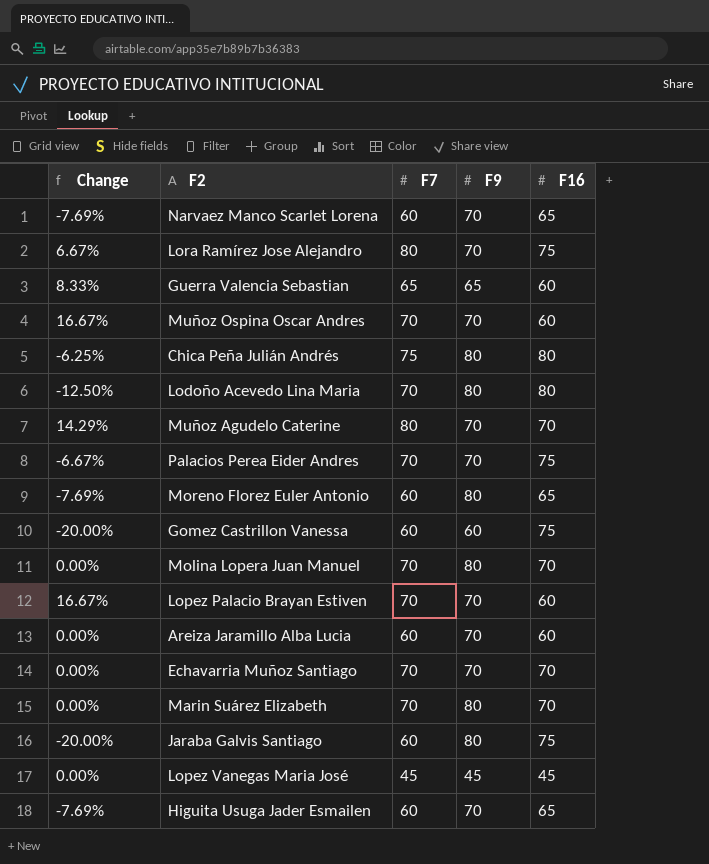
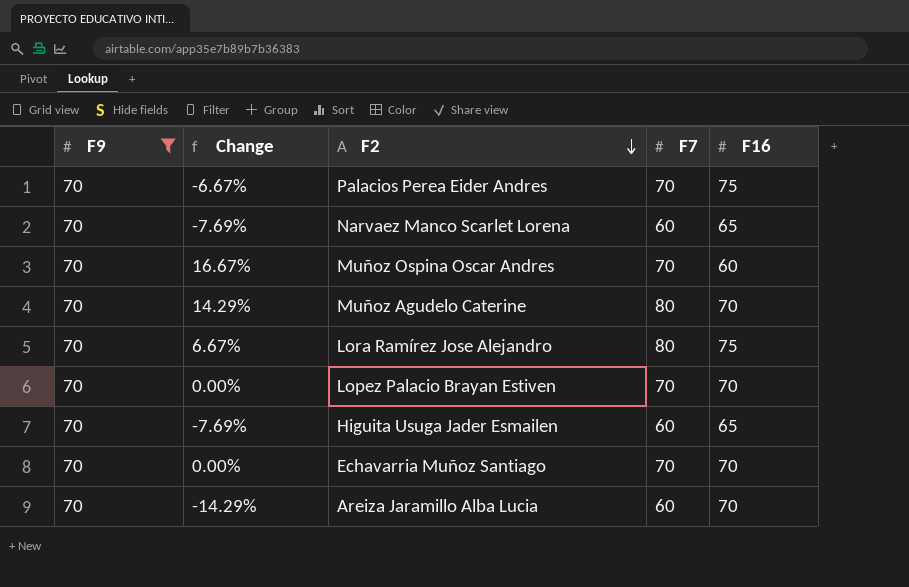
filter: none -> F9 = 70
row order: none -> F2 descending
column F9 | position: 4 -> 1
Lopez Palacio Brayan Estiven | Change: 16.67% -> 0.00%
Lopez Palacio Brayan Estiven | F16: 60 -> 70
Areiza Jaramillo Alba Lucia | Change: 0.00% -> -14.29%
Areiza Jaramillo Alba Lucia | F16: 60 -> 70

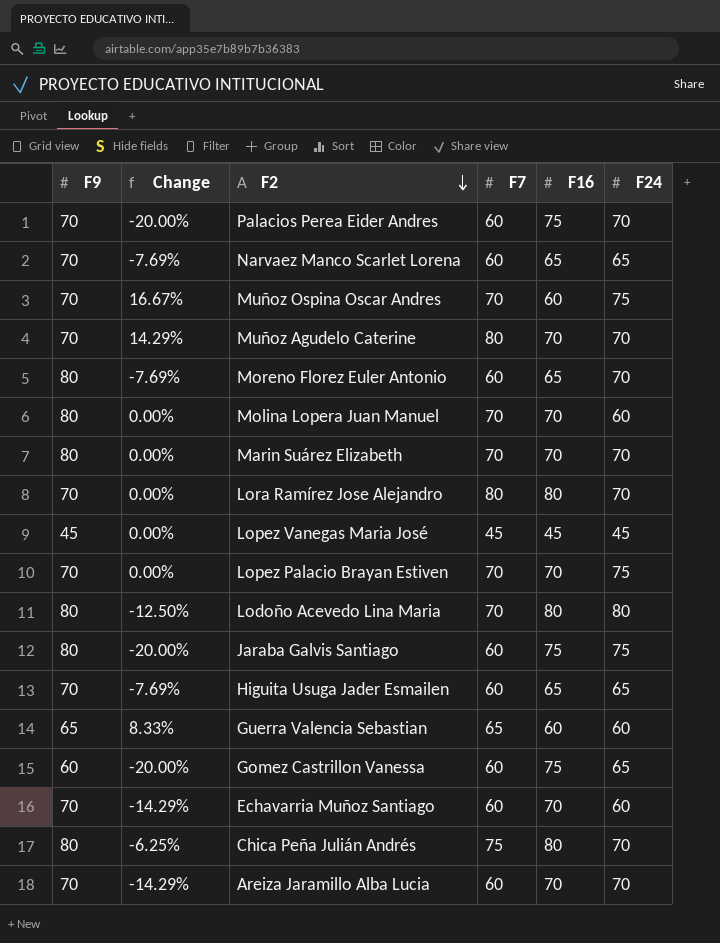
filter: F9 = 70 -> none
column F24 | position: none -> 6
Palacios Perea Eider Andres | Change: -6.67% -> -20.00%
Palacios Perea Eider Andres | F7: 70 -> 60
Lora Ramírez Jose Alejandro | Change: 6.67% -> 0.00%
Lora Ramírez Jose Alejandro | F16: 75 -> 80
Echavarria Muñoz Santiago | Change: 0.00% -> -14.29%
Echavarria Muñoz Santiago | F7: 70 -> 60

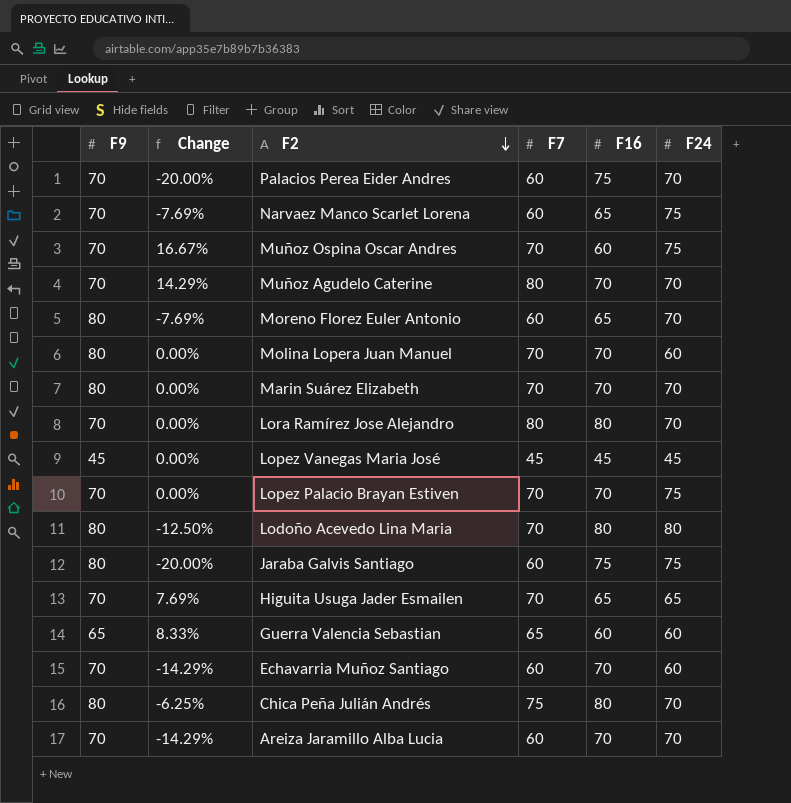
row Gomez Castrillon Vanessa: 60 | -20.00% | 60 | 75 | 65 -> none
Narvaez Manco Scarlet Lorena | F24: 65 -> 75
Higuita Usuga Jader Esmailen | Change: -7.69% -> 7.69%
Higuita Usuga Jader Esmailen | F7: 60 -> 70

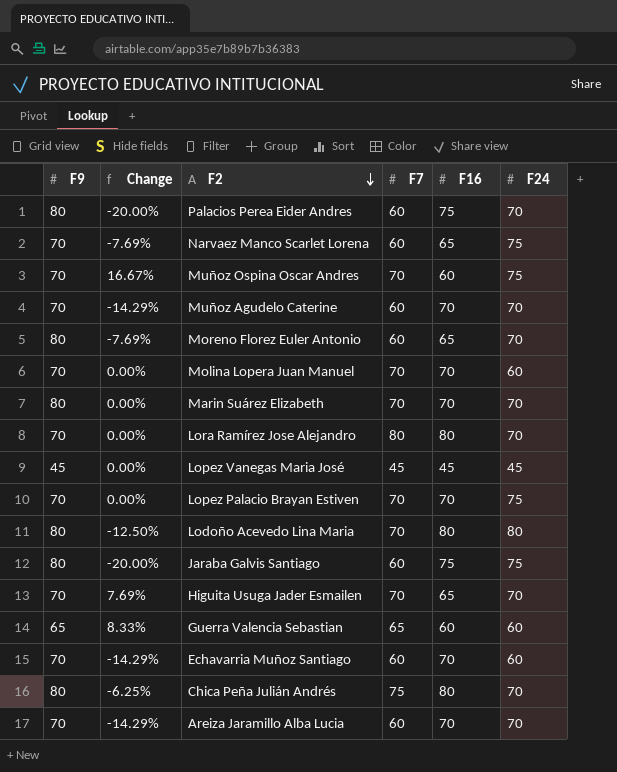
Palacios Perea Eider Andres | F9: 70 -> 80
Muñoz Agudelo Caterine | Change: 14.29% -> -14.29%
Muñoz Agudelo Caterine | F7: 80 -> 60
Molina Lopera Juan Manuel | F9: 80 -> 70
Higuita Usuga Jader Esmailen | F24: 65 -> 70

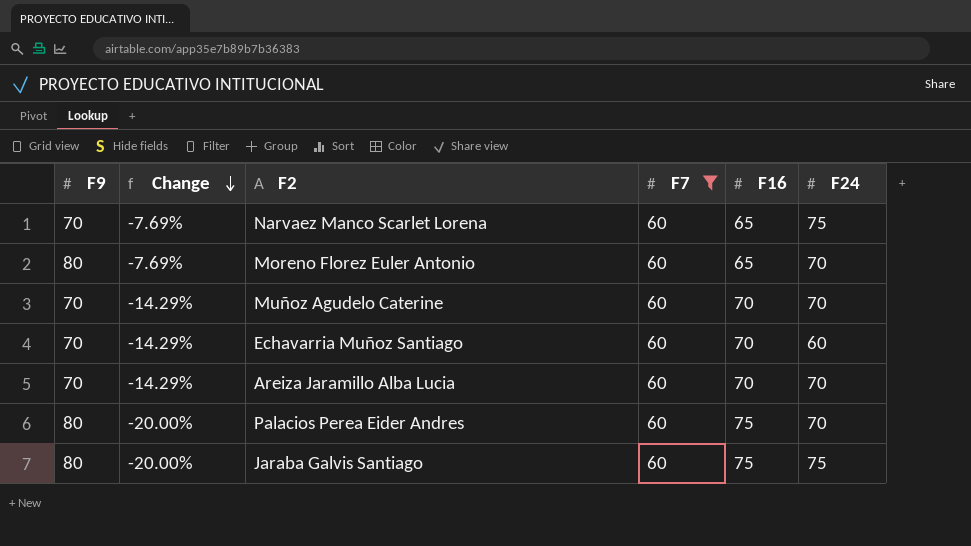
filter: none -> F7 = 60
row order: F2 descending -> Change descending

